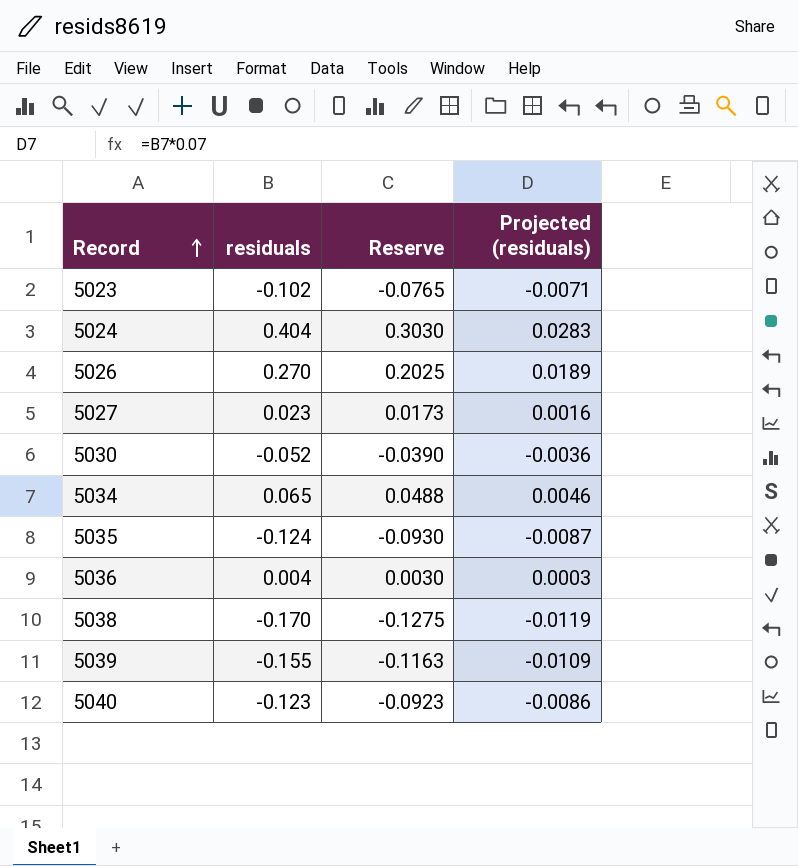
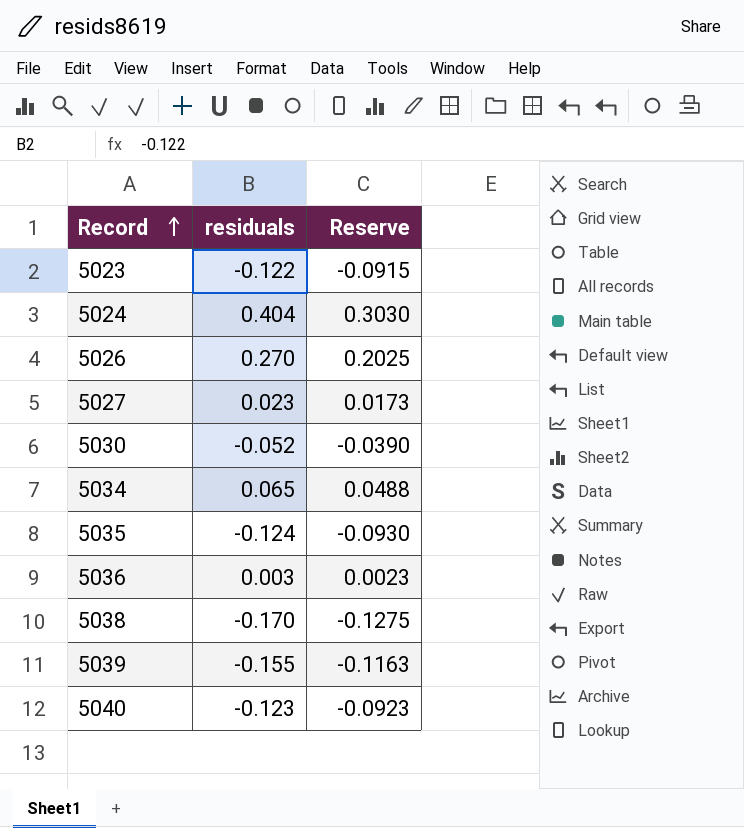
column Projected (residuals) | formula: [residuals] * 0.07 -> none
5023 | residuals: -0.102 -> -0.122
5023 | Reserve: -0.0765 -> -0.0915
5036 | residuals: 0.004 -> 0.003
5036 | Reserve: 0.0030 -> 0.0023

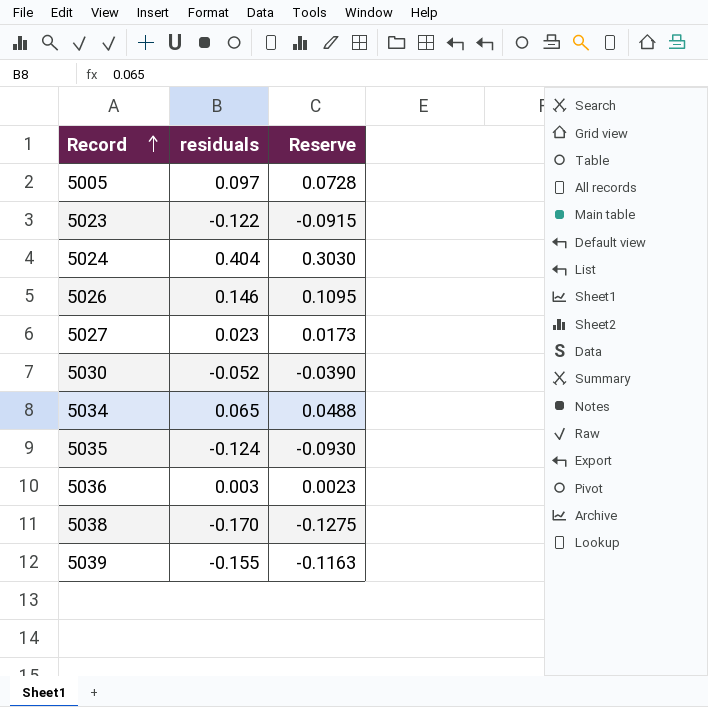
row 5040: -0.123 | -0.0923 -> none
row 5005: none -> 0.097 | 0.0728
5026 | residuals: 0.270 -> 0.146
5026 | Reserve: 0.2025 -> 0.1095

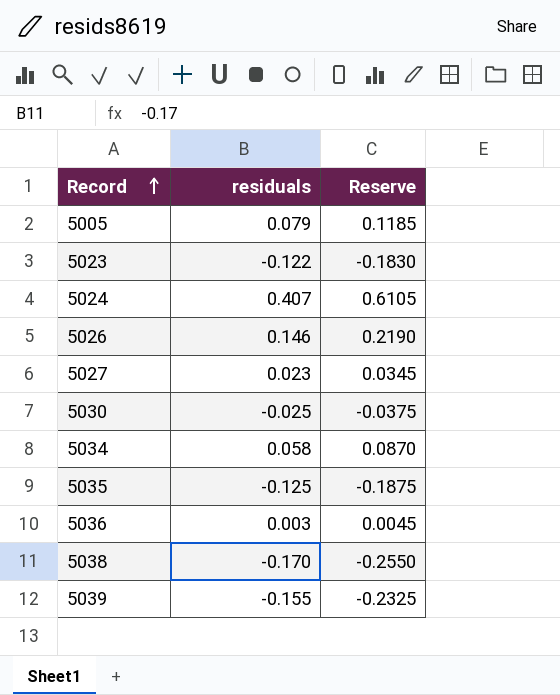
column Reserve | formula: [residuals] * 0.75 -> [residuals] * 1.5
5005 | residuals: 0.097 -> 0.079
5024 | residuals: 0.404 -> 0.407
5030 | residuals: -0.052 -> -0.025
5034 | residuals: 0.065 -> 0.058
5035 | residuals: -0.124 -> -0.125

